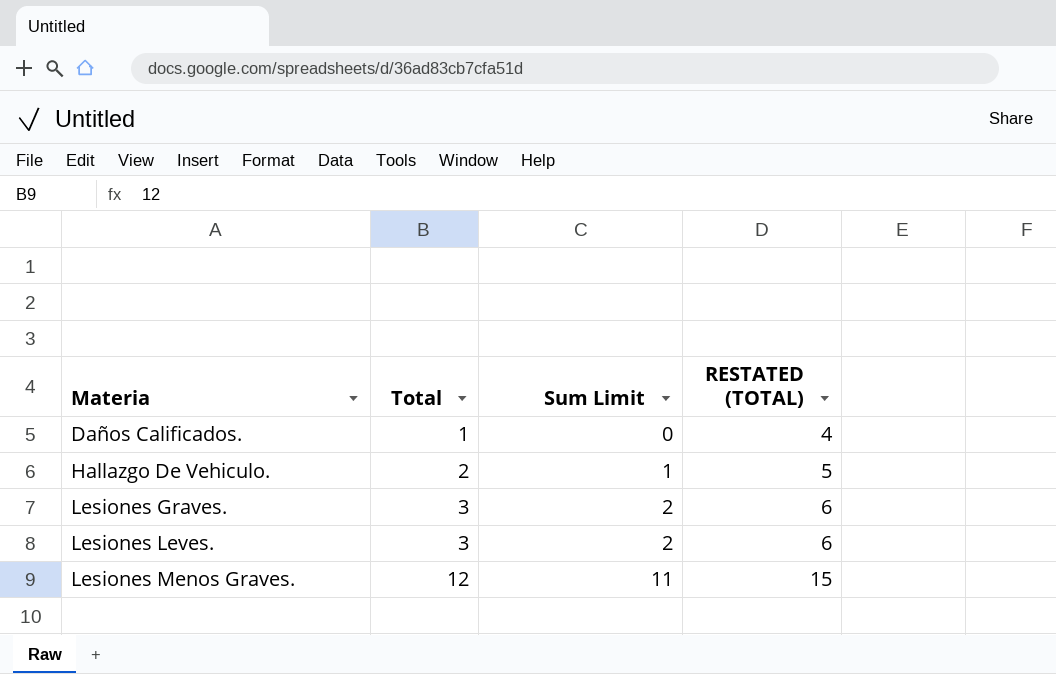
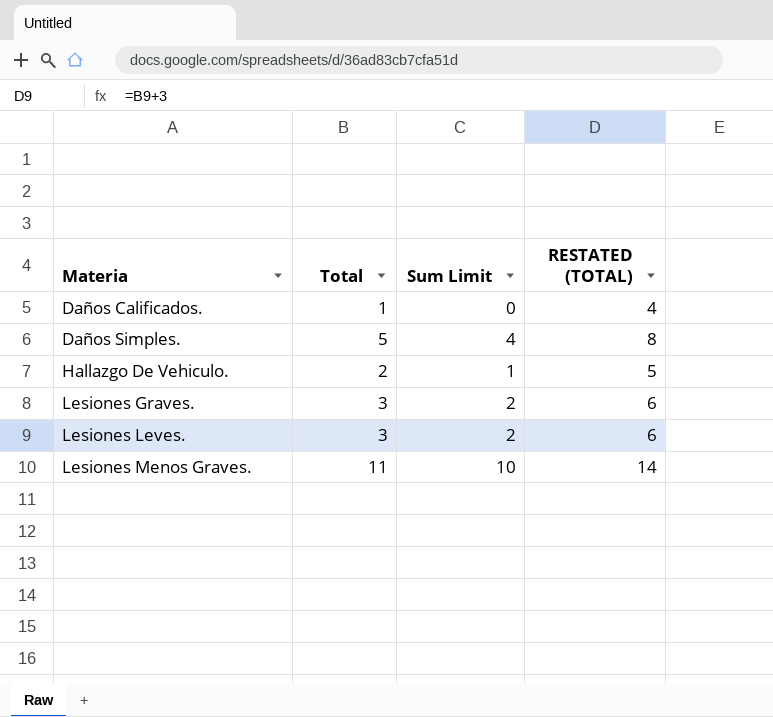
row Daños Simples.: none -> 5 | 4 | 8
Lesiones Menos Graves. | Total: 12 -> 11
Lesiones Menos Graves. | Sum Limit: 11 -> 10
Lesiones Menos Graves. | RESTATED (TOTAL): 15 -> 14

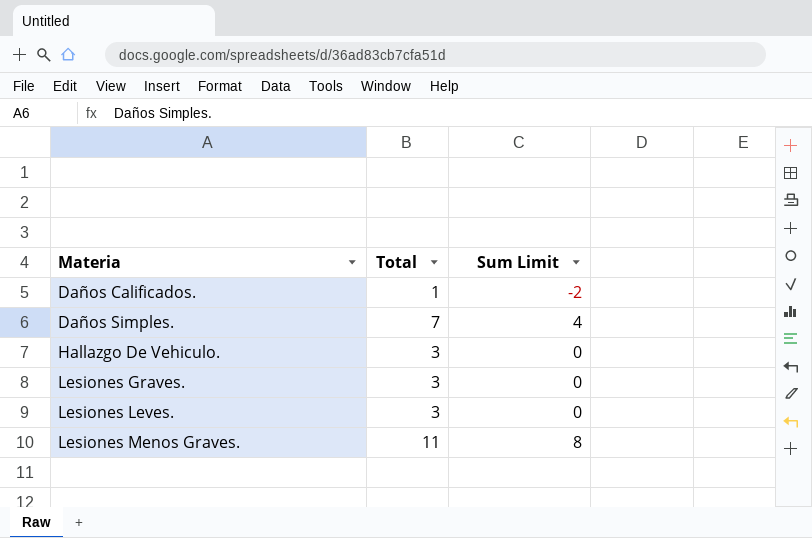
column RESTATED (TOTAL) | formula: [Total] + 3 -> none
column Sum Limit | formula: [Total] - 1 -> [Total] - 3
Daños Simples. | Total: 5 -> 7
Hallazgo De Vehiculo. | Total: 2 -> 3

